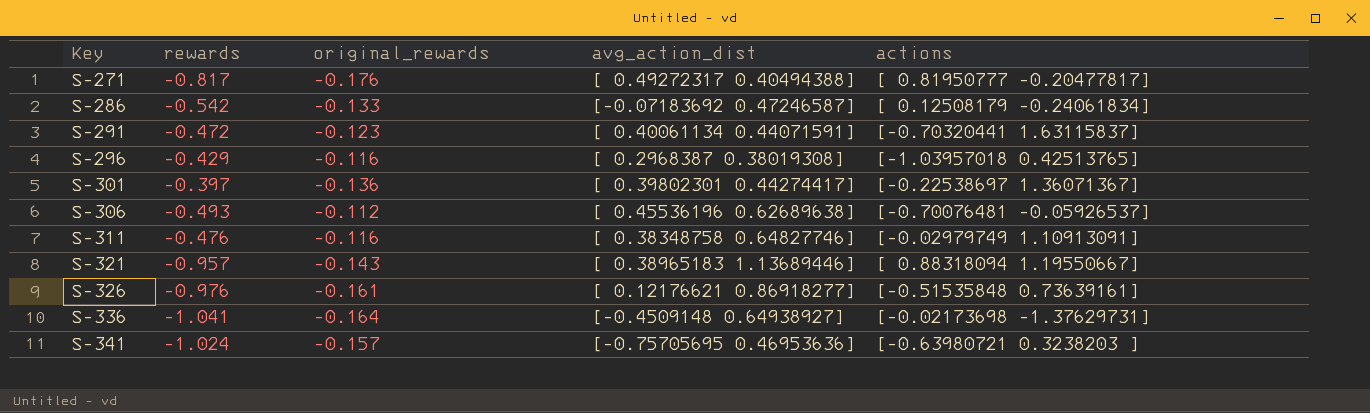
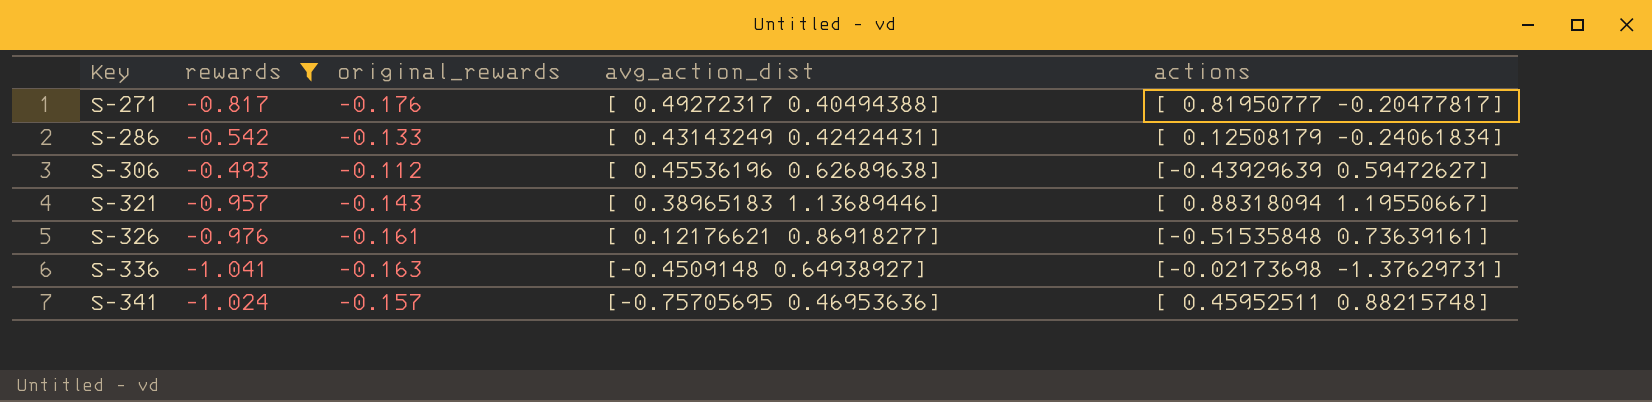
filter: none -> rewards <= -0.493
S-286 | avg_action_dist: [-0.07183692 0.47246587] -> [ 0.43143249 0.42424431]
S-306 | actions: [-0.70076481 -0.05926537] -> [-0.43929639 0.59472627]
S-336 | original_rewards: -0.164 -> -0.163
S-341 | actions: [-0.63980721 0.3238203 ] -> [ 0.45952511 0.88215748]

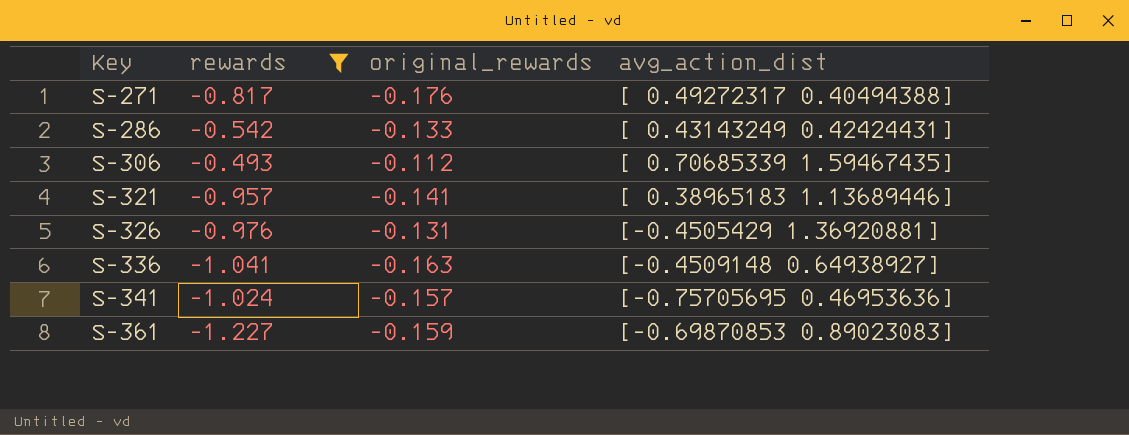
column actions | position: 5 -> none
S-306 | avg_action_dist: [ 0.45536196 0.62689638] -> [ 0.70685339 1.59467435]
S-321 | original_rewards: -0.143 -> -0.141
S-326 | original_rewards: -0.161 -> -0.131
S-326 | avg_action_dist: [ 0.12176621 0.86918277] -> [-0.4505429 1.36920881]
row S-361: none -> -1.227 | -0.159 | [-0.69870853 0.89023083]

